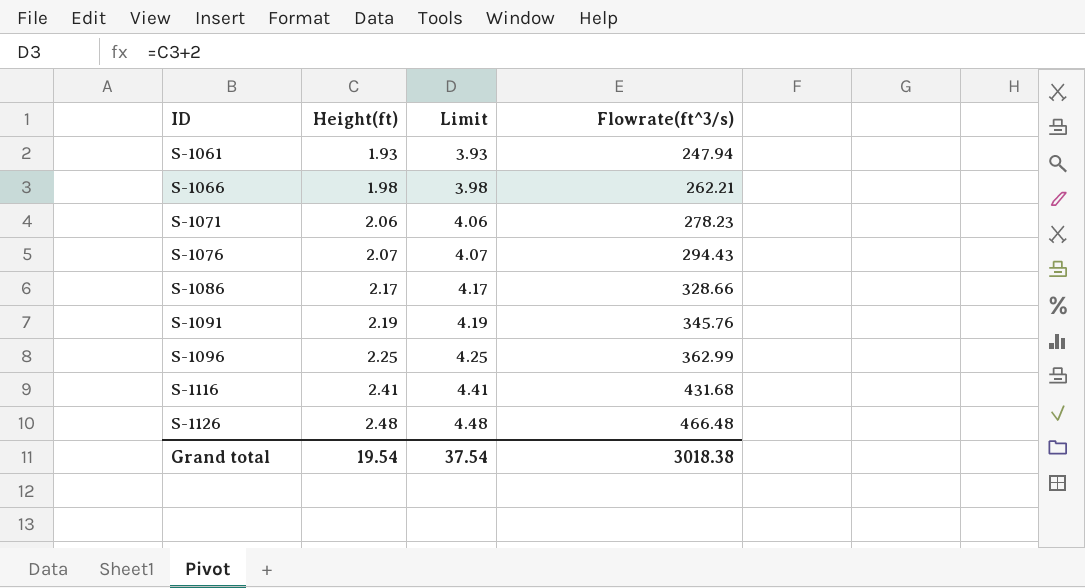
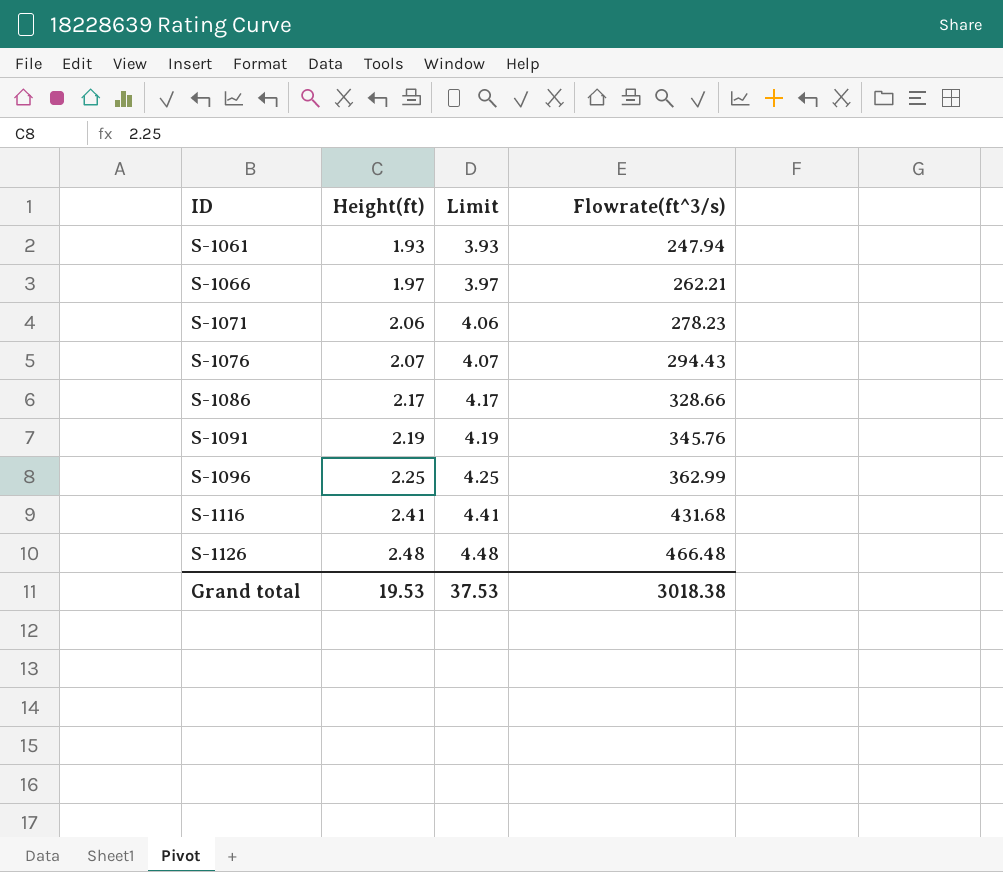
S-1066 | Height(ft): 1.98 -> 1.97
S-1066 | Limit: 3.98 -> 3.97
Grand total | Height(ft): 19.54 -> 19.53
Grand total | Limit: 37.54 -> 37.53

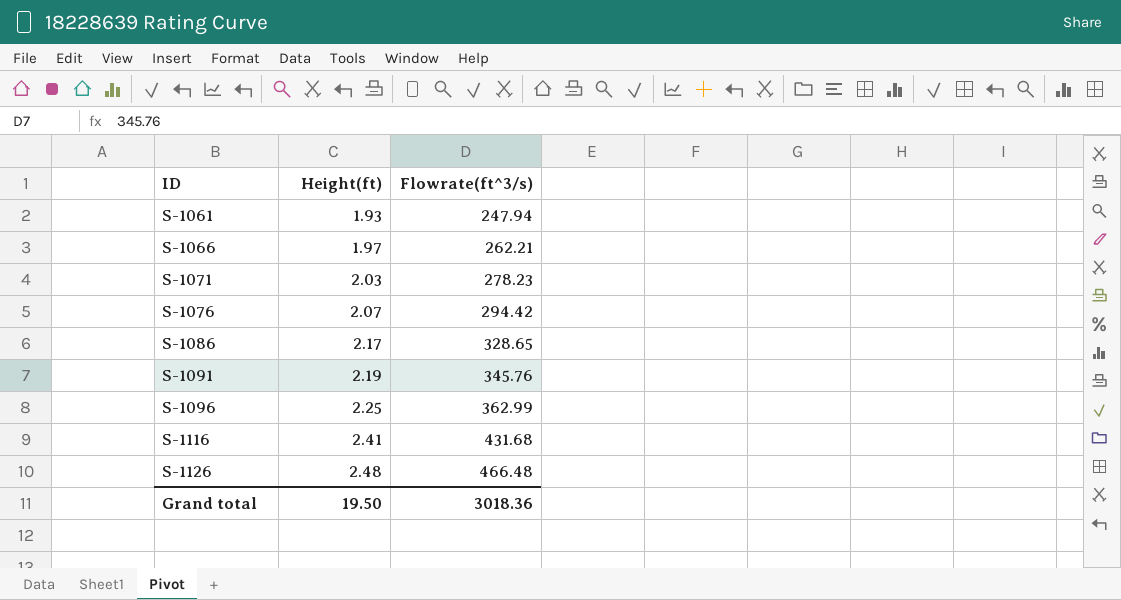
column Limit | formula: [Height(ft)] + 2 -> none
S-1071 | Height(ft): 2.06 -> 2.03
S-1076 | Flowrate(ft^3/s): 294.43 -> 294.42
S-1086 | Flowrate(ft^3/s): 328.66 -> 328.65
Grand total | Height(ft): 19.53 -> 19.50
Grand total | Flowrate(ft^3/s): 3018.38 -> 3018.36

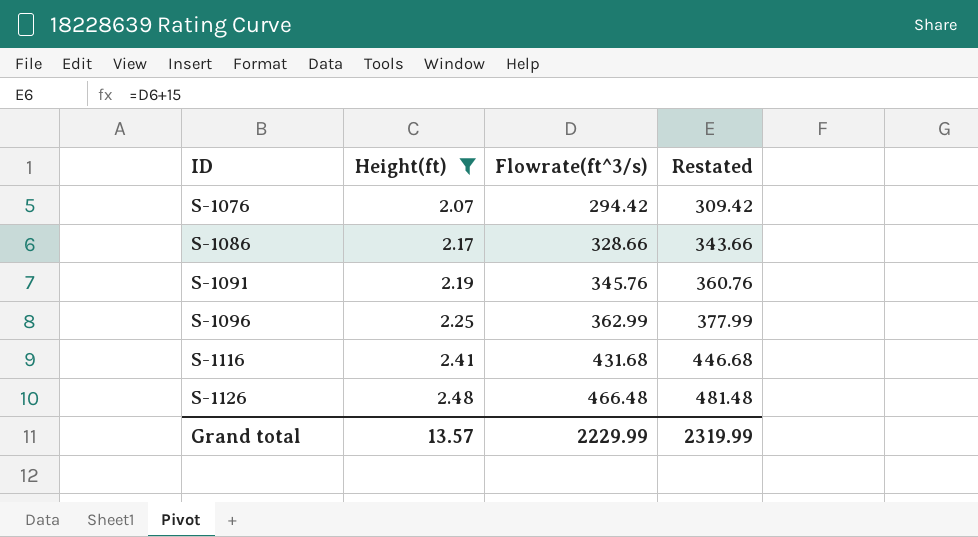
filter: none -> Height(ft) >= 2.07
column Restated | formula: none -> [Flowrate(ft^3/s)] + 15
S-1086 | Flowrate(ft^3/s): 328.65 -> 328.66
Grand total | Height(ft): 19.50 -> 13.57
Grand total | Flowrate(ft^3/s): 3018.36 -> 2229.99

